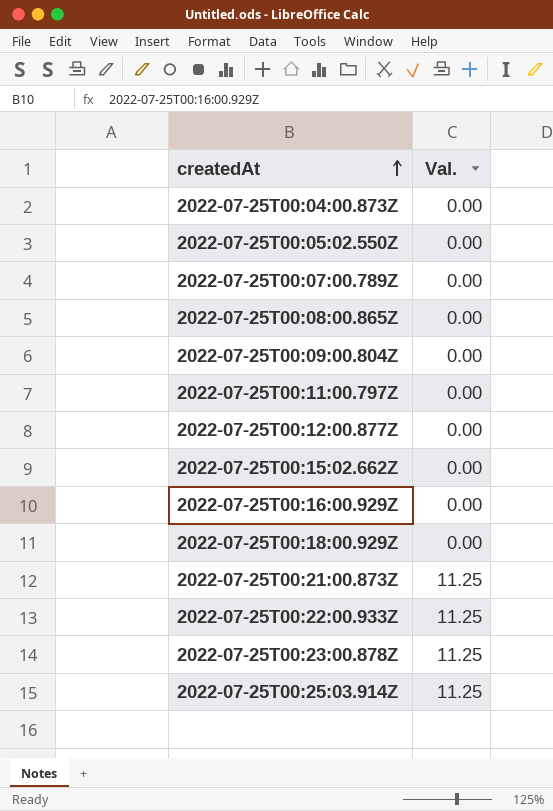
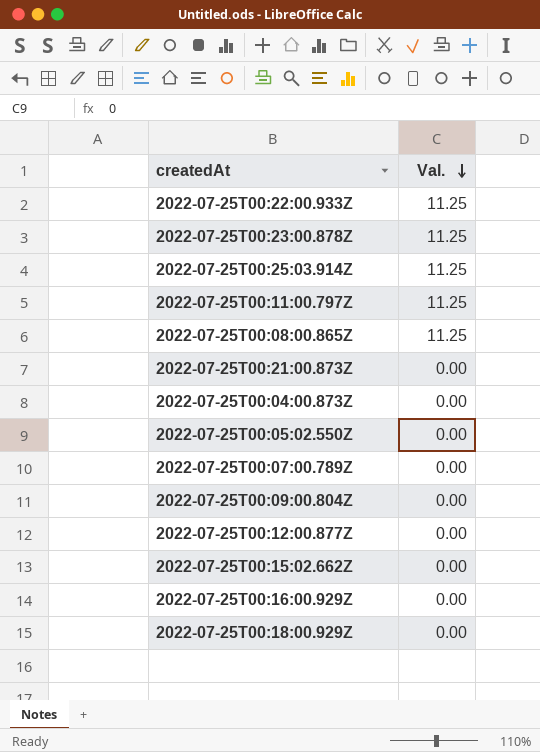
row order: createdAt ascending -> Val. descending
2022-07-25T00:11:00.797Z | Val.: 0.00 -> 11.25
2022-07-25T00:08:00.865Z | Val.: 0.00 -> 11.25
2022-07-25T00:21:00.873Z | Val.: 11.25 -> 0.00

